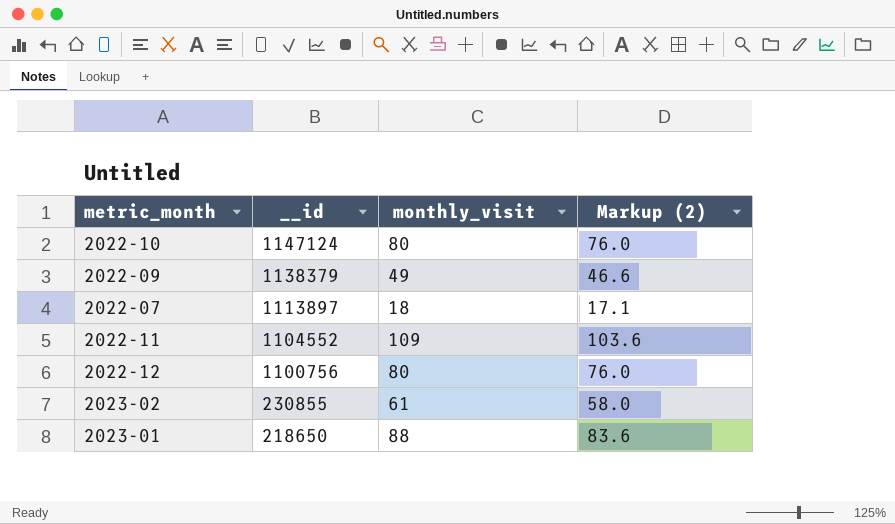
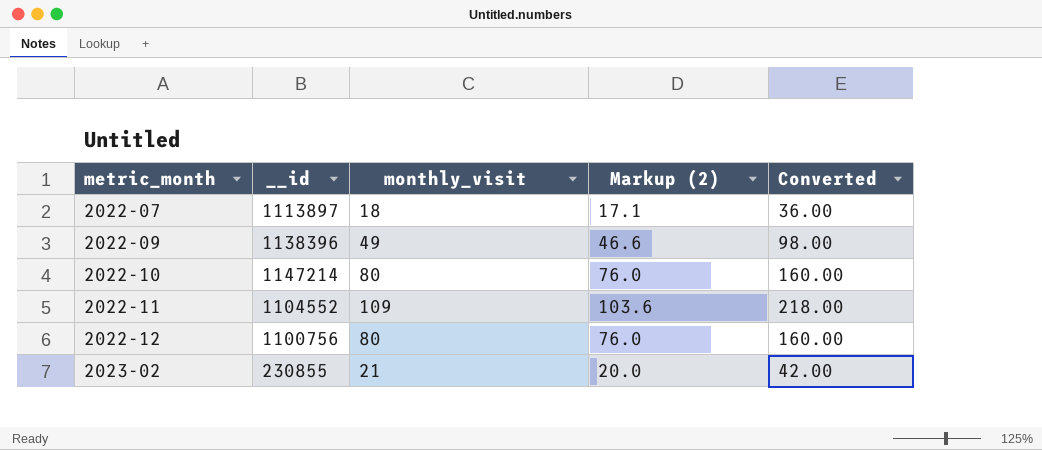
row order: __id descending -> metric_month ascending
column Converted | formula: none -> [monthly_visit] * 2
row 2023-01: 218650 | 88 | 83.6 -> none
2022-09 | __id: 1138379 -> 1138396
2022-10 | __id: 1147124 -> 1147214
2023-02 | monthly_visit: 61 -> 21
2023-02 | Markup (2): 58.0 -> 20.0

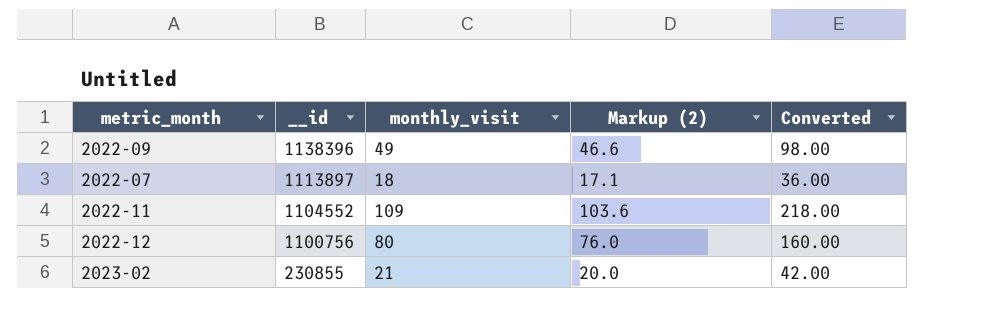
row order: metric_month ascending -> __id descending
row 2022-10: 1147214 | 80 | 76.0 | 160.00 -> none

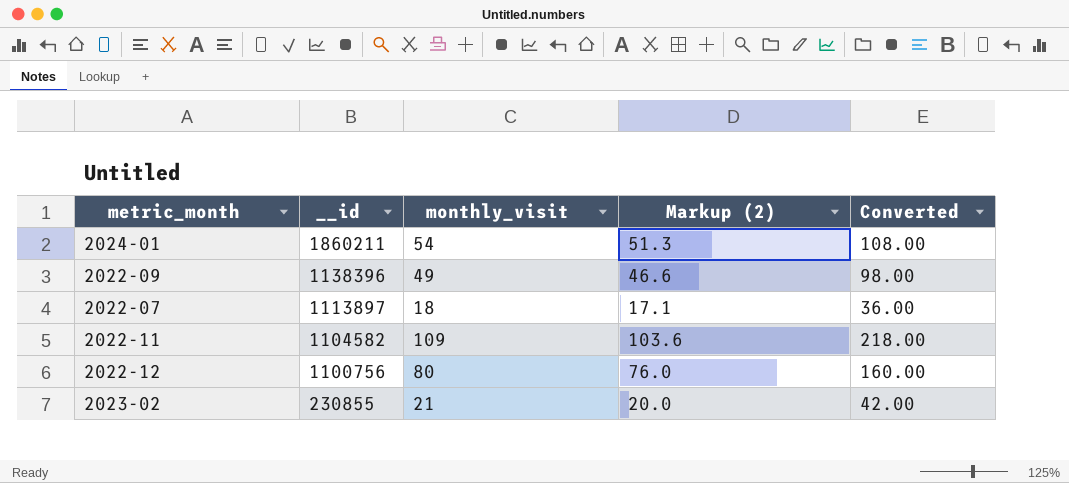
row 2024-01: none -> 1860211 | 54 | 51.3 | 108.00
2022-11 | __id: 1104552 -> 1104582

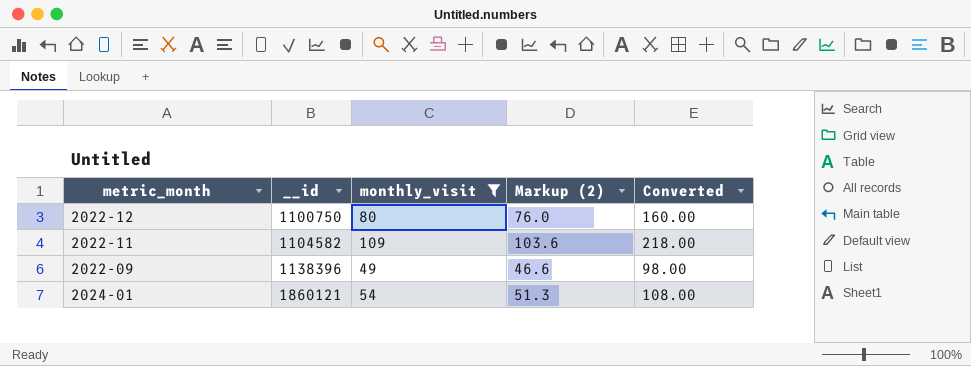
filter: none -> monthly_visit >= 49
row order: __id descending -> __id ascending
2022-12 | __id: 1100756 -> 1100750
2024-01 | __id: 1860211 -> 1860121

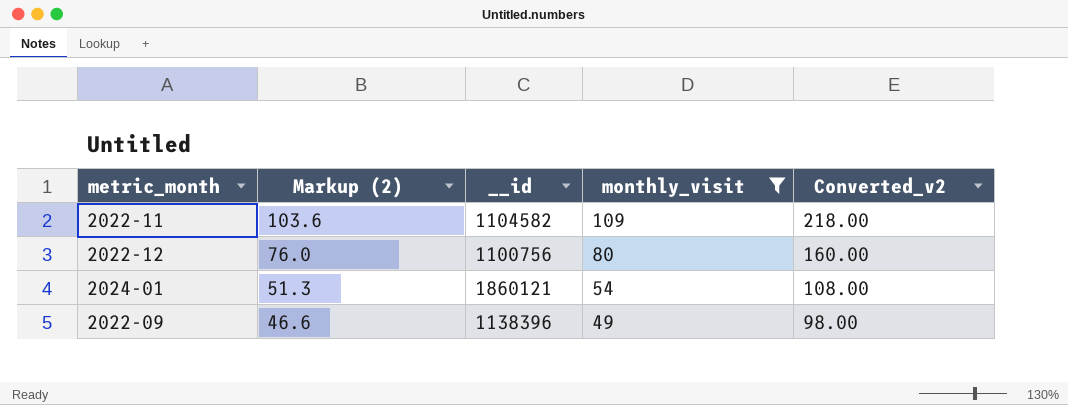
row order: __id ascending -> Markup (2) descending
column Markup (2) | position: 4 -> 2
column name: Converted -> Converted_v2
2022-12 | __id: 1100750 -> 1100756

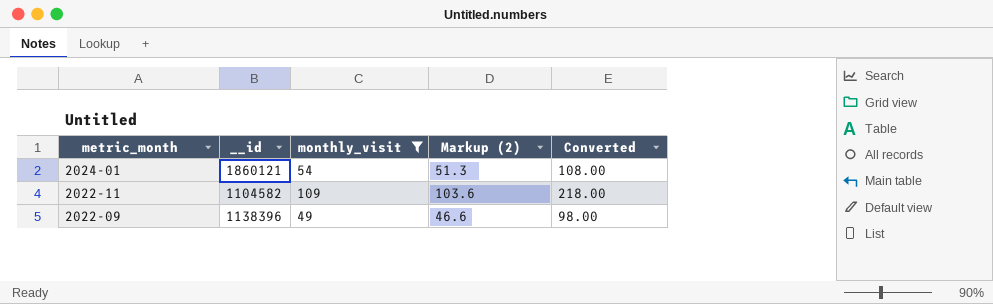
row order: Markup (2) descending -> metric_month descending
column Markup (2) | position: 2 -> 4
column name: Converted_v2 -> Converted
row 2022-12: 76.0 | 1100756 | 80 | 160.00 -> none

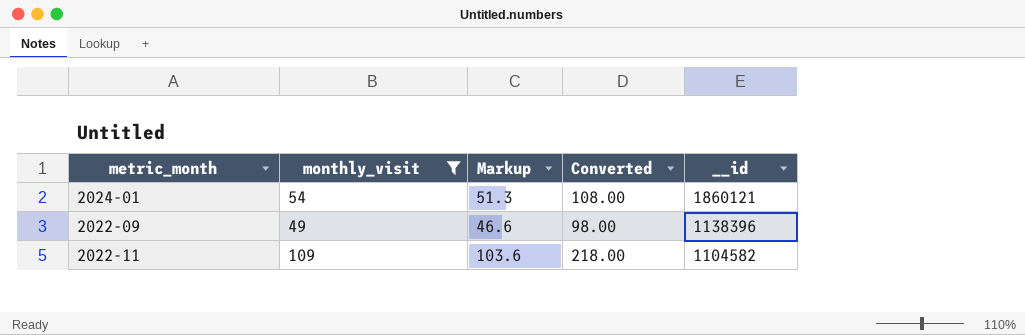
row order: metric_month descending -> __id descending
column name: Markup (2) -> Markup
column __id | position: 2 -> 5

